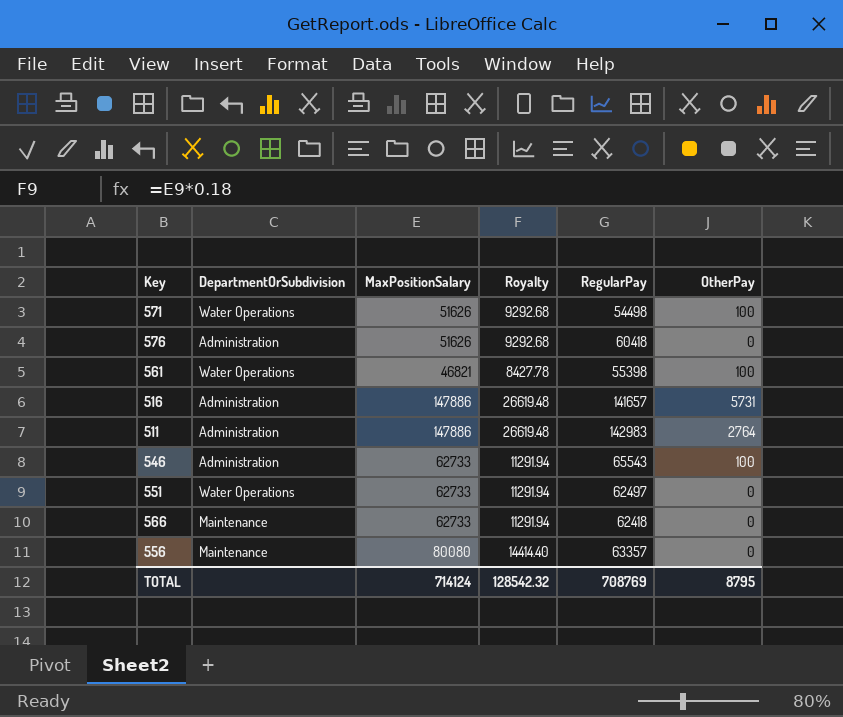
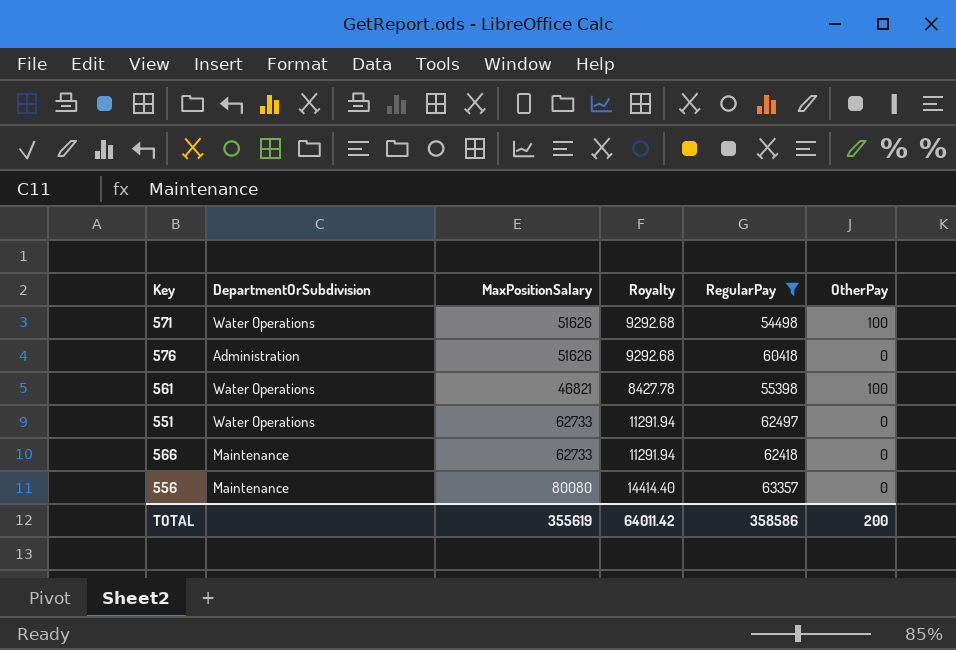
filter: none -> RegularPay <= 63357
TOTAL | MaxPositionSalary: 714124 -> 355619
TOTAL | Royalty: 128542.32 -> 64011.42
TOTAL | RegularPay: 708769 -> 358586
TOTAL | OtherPay: 8795 -> 200

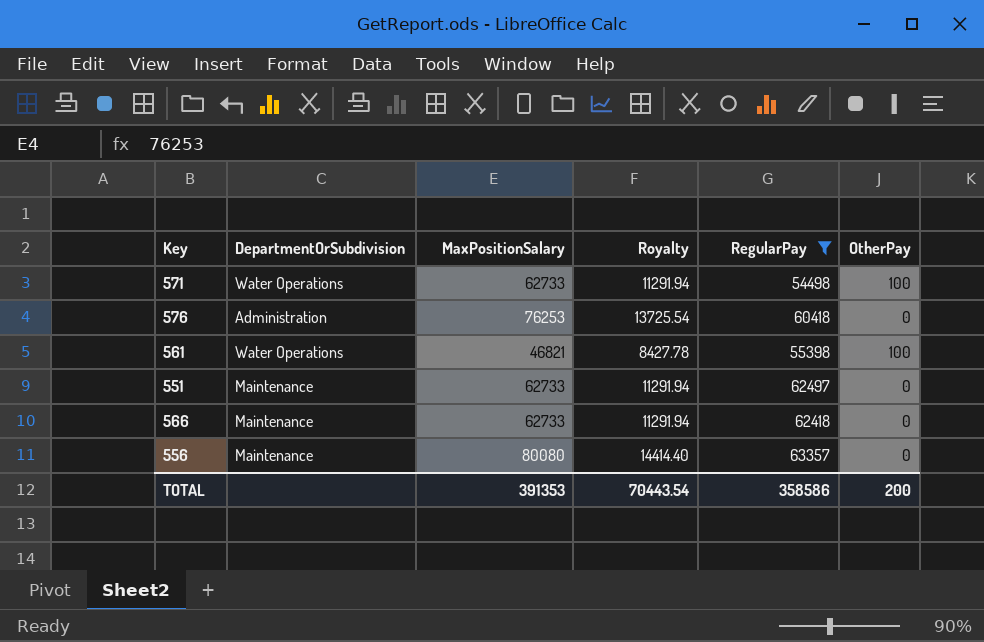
571 | MaxPositionSalary: 51626 -> 62733
571 | Royalty: 9292.68 -> 11291.94
576 | MaxPositionSalary: 51626 -> 76253
576 | Royalty: 9292.68 -> 13725.54
551 | DepartmentOrSubdivision: Water Operations -> Maintenance
TOTAL | MaxPositionSalary: 355619 -> 391353
TOTAL | Royalty: 64011.42 -> 70443.54

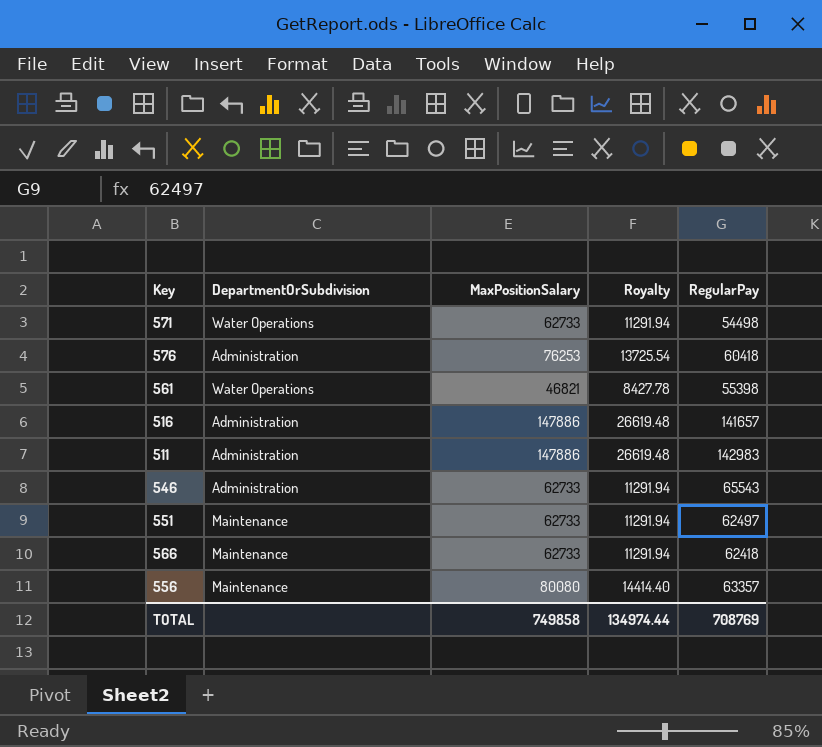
filter: RegularPay <= 63357 -> none
column OtherPay | position: 6 -> none
TOTAL | MaxPositionSalary: 391353 -> 749858
TOTAL | Royalty: 70443.54 -> 134974.44
TOTAL | RegularPay: 358586 -> 708769

